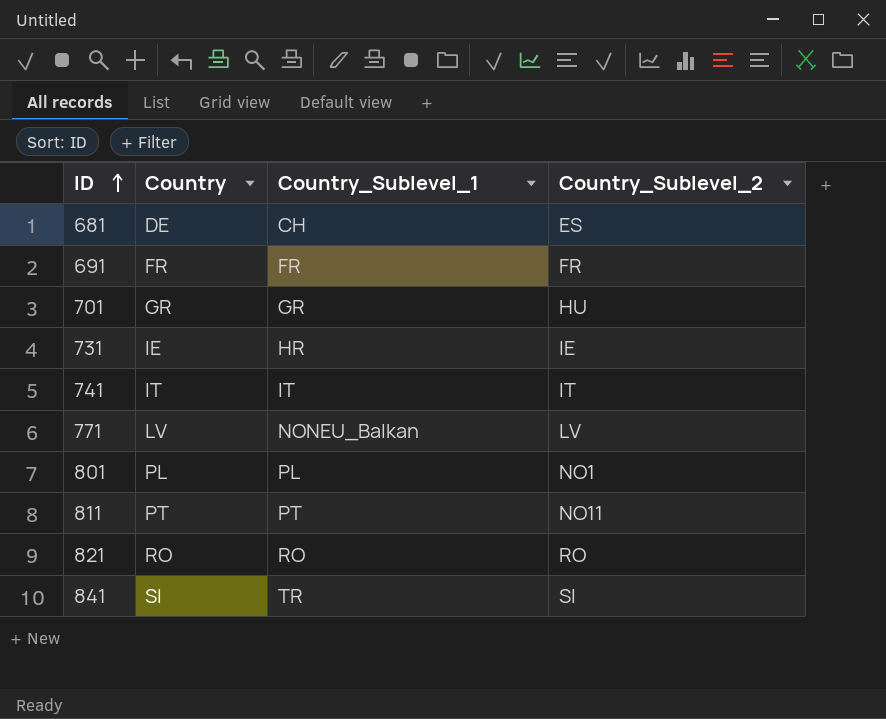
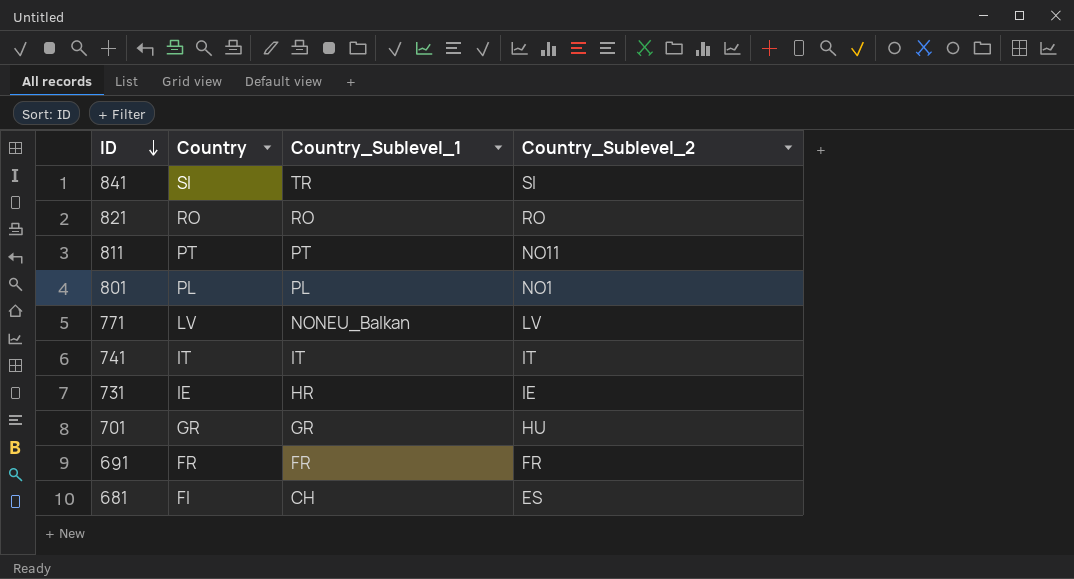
row order: ID ascending -> ID descending
681 | Country: DE -> FI

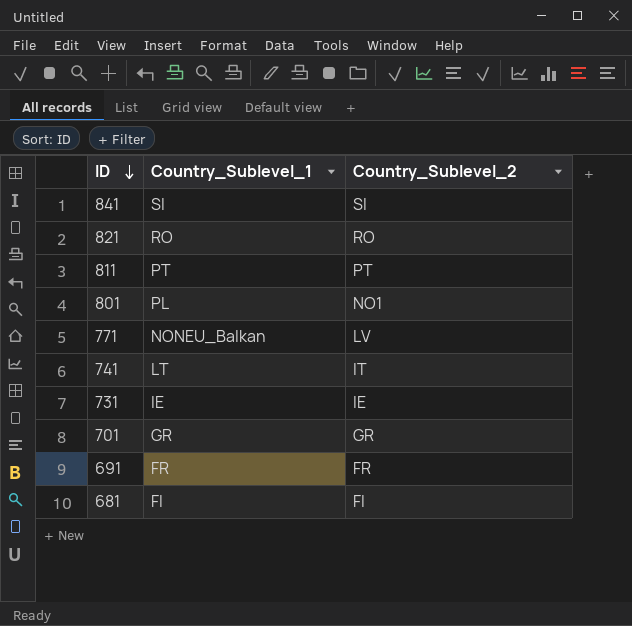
column Country | position: 2 -> none
841 | Country_Sublevel_1: TR -> SI
811 | Country_Sublevel_2: NO11 -> PT
741 | Country_Sublevel_1: IT -> LT
731 | Country_Sublevel_1: HR -> IE
701 | Country_Sublevel_2: HU -> GR
681 | Country_Sublevel_1: CH -> FI
681 | Country_Sublevel_2: ES -> FI

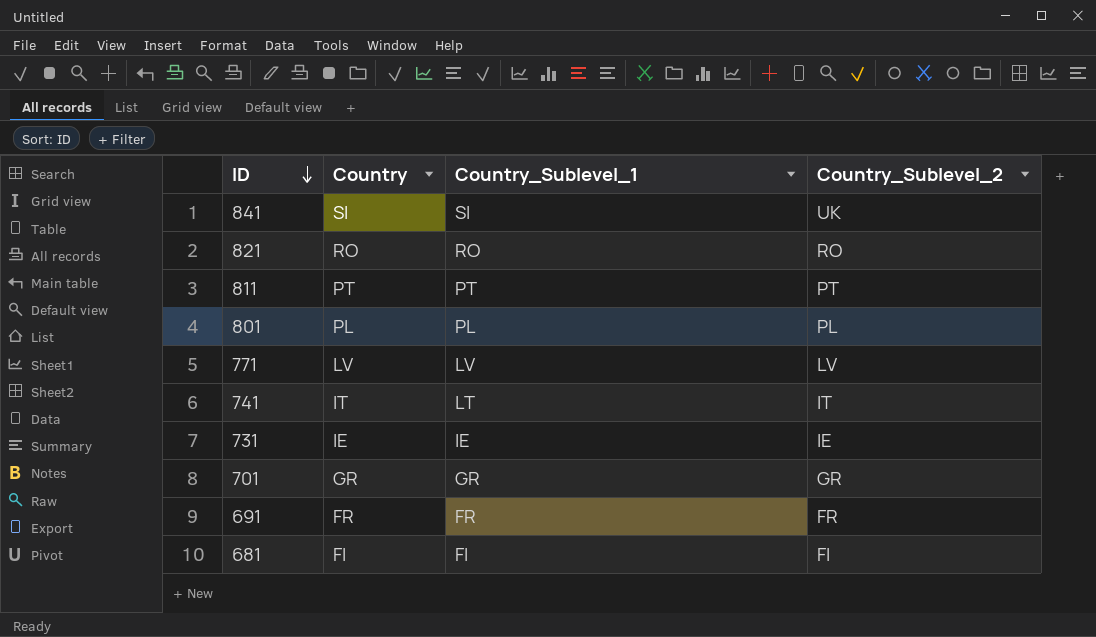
column Country | position: none -> 2
841 | Country_Sublevel_2: SI -> UK
801 | Country_Sublevel_2: NO1 -> PL
771 | Country_Sublevel_1: NONEU_Balkan -> LV

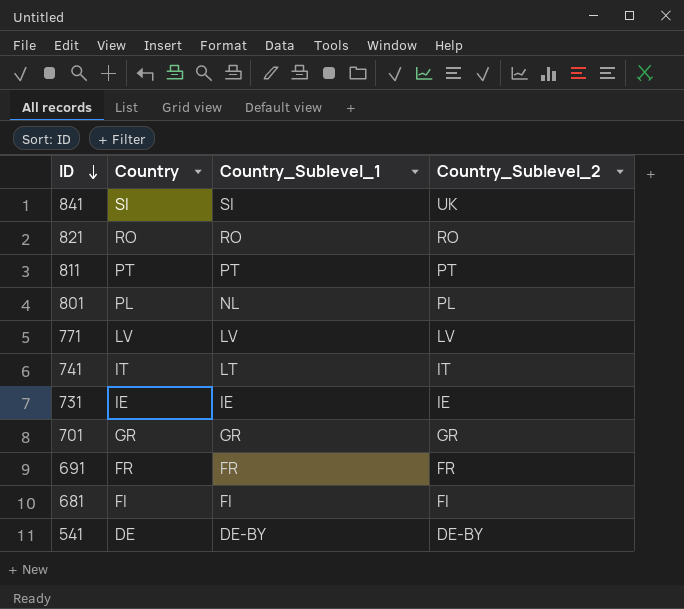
801 | Country_Sublevel_1: PL -> NL
row 541: none -> DE | DE-BY | DE-BY

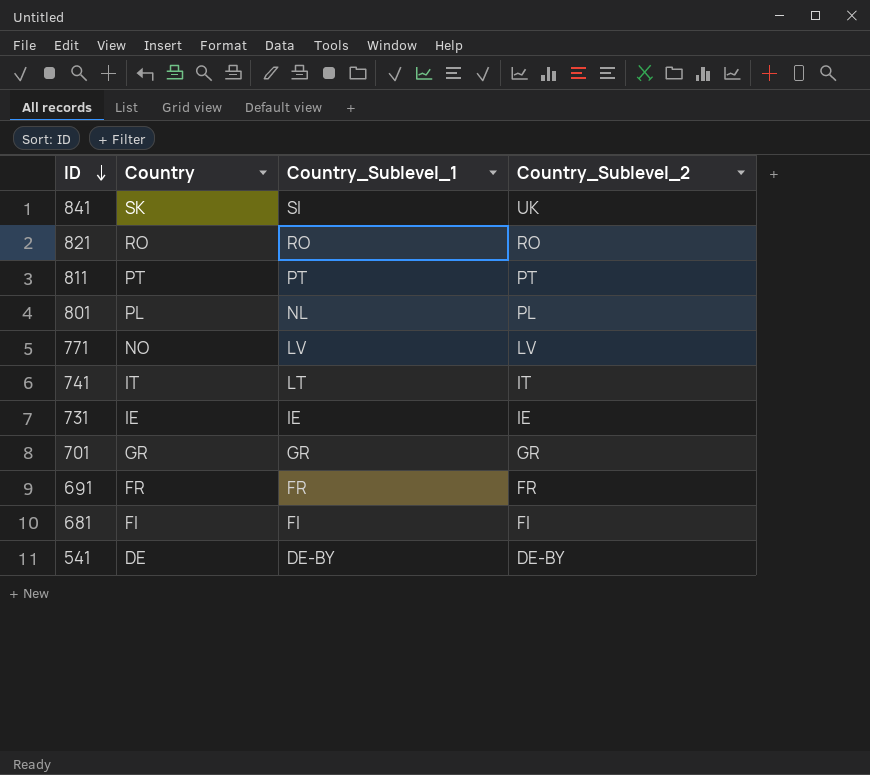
841 | Country: SI -> SK
771 | Country: LV -> NO

